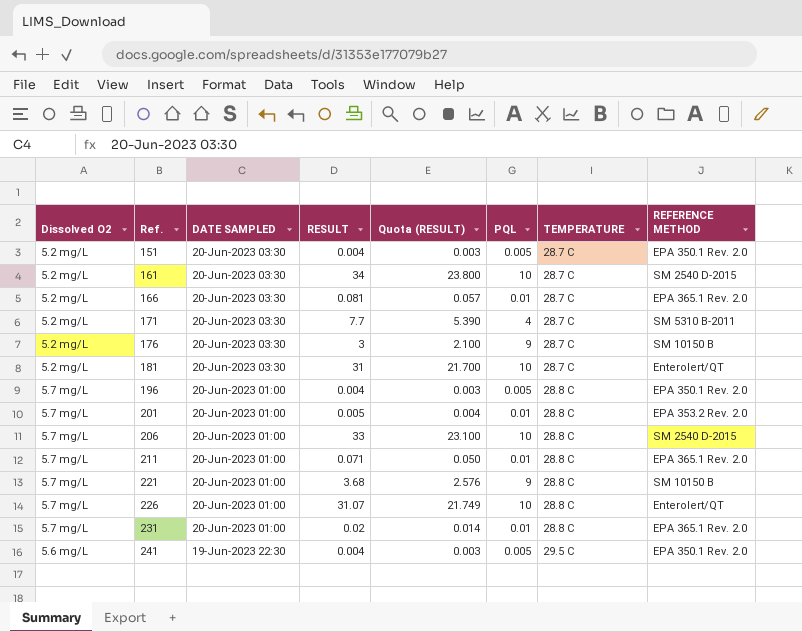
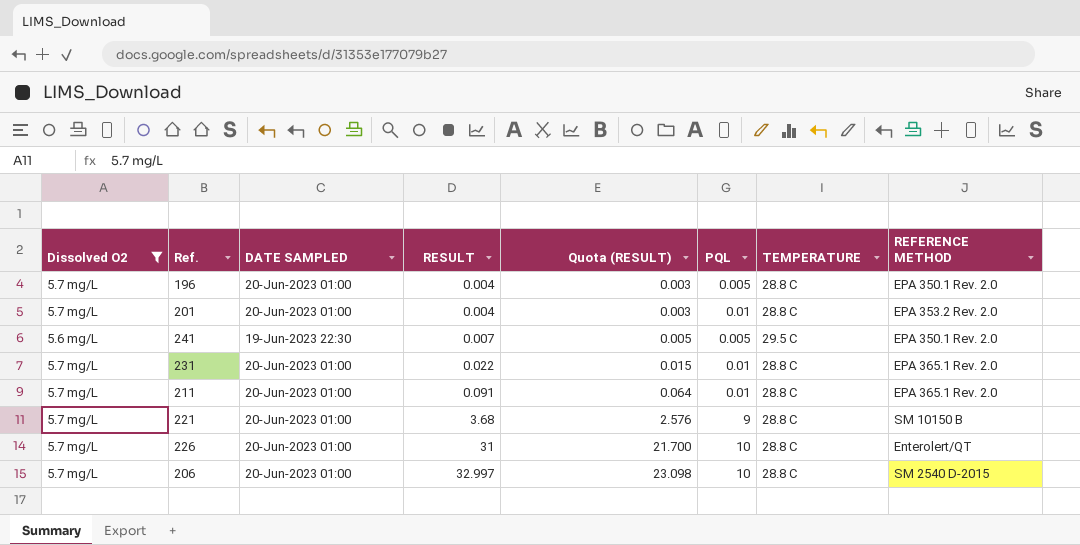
filter: none -> Dissolved O2 != 5.2 mg/L
row order: Ref. ascending -> RESULT ascending
201 | RESULT: 0.005 -> 0.004
201 | Quota (RESULT): 0.004 -> 0.003
241 | RESULT: 0.004 -> 0.007
241 | Quota (RESULT): 0.003 -> 0.005
231 | RESULT: 0.02 -> 0.022
231 | Quota (RESULT): 0.014 -> 0.015
211 | RESULT: 0.071 -> 0.091
211 | Quota (RESULT): 0.050 -> 0.064
226 | RESULT: 31.07 -> 31
226 | Quota (RESULT): 21.749 -> 21.700
206 | RESULT: 33 -> 32.997
206 | Quota (RESULT): 23.100 -> 23.098

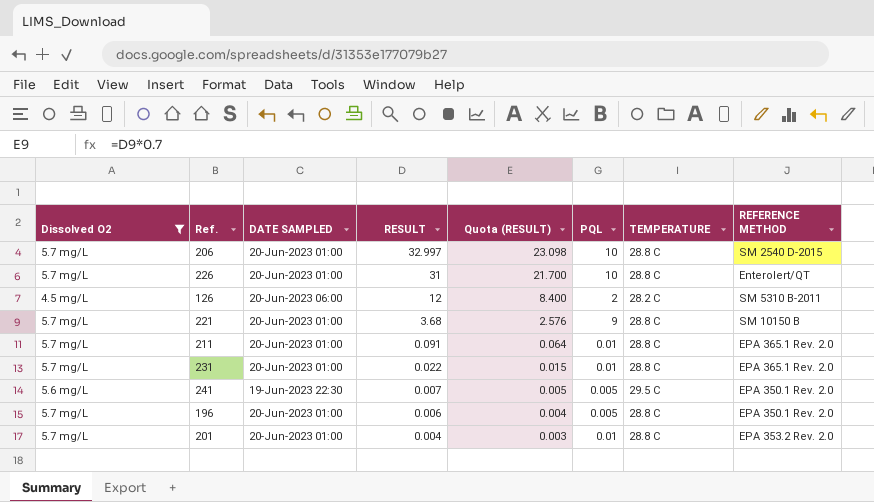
row order: RESULT ascending -> RESULT descending
row 126: none -> 4.5 mg/L | 20-Jun-2023 06:00 | 12 | 8.400 | 2 | 28.2 C | SM 5310 B-2011
196 | RESULT: 0.004 -> 0.006
196 | Quota (RESULT): 0.003 -> 0.004

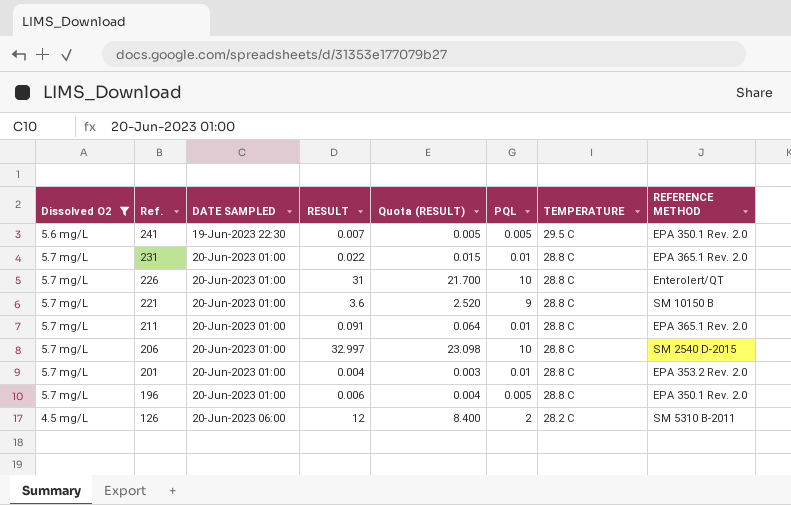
row order: RESULT descending -> Ref. descending
221 | RESULT: 3.68 -> 3.6
221 | Quota (RESULT): 2.576 -> 2.520

